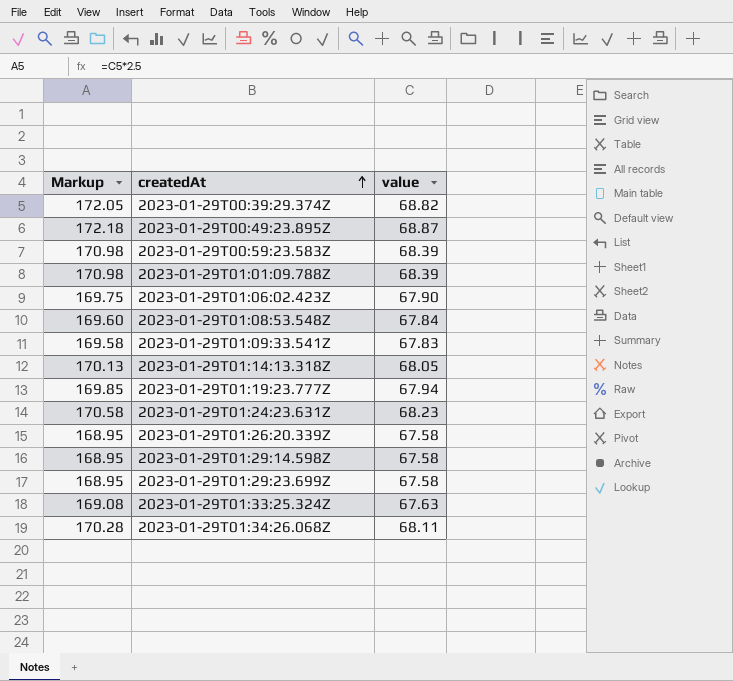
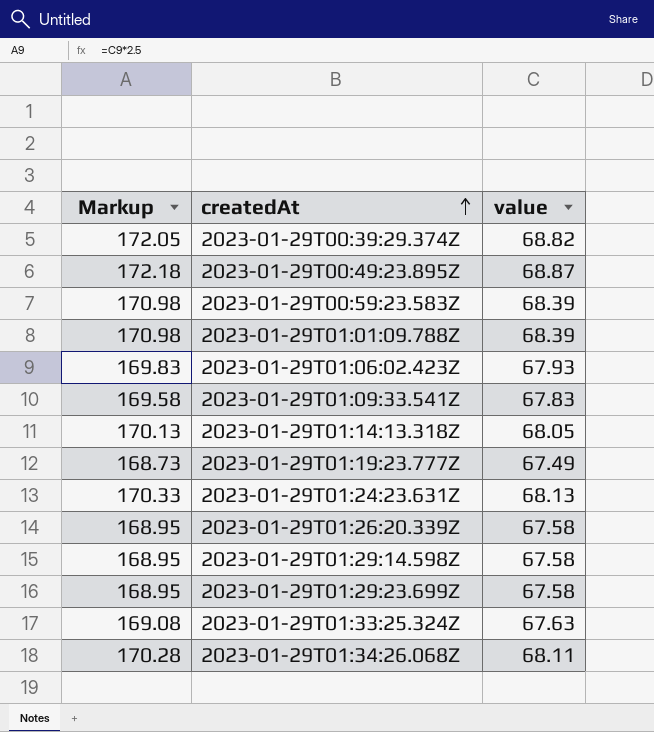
row 2023-01-29T01:08:53.548Z: 169.60 | 67.84 -> none
2023-01-29T01:06:02.423Z | Markup: 169.75 -> 169.83
2023-01-29T01:06:02.423Z | value: 67.90 -> 67.93
2023-01-29T01:19:23.777Z | Markup: 169.85 -> 168.73
2023-01-29T01:19:23.777Z | value: 67.94 -> 67.49
2023-01-29T01:24:23.631Z | Markup: 170.58 -> 170.33
2023-01-29T01:24:23.631Z | value: 68.23 -> 68.13

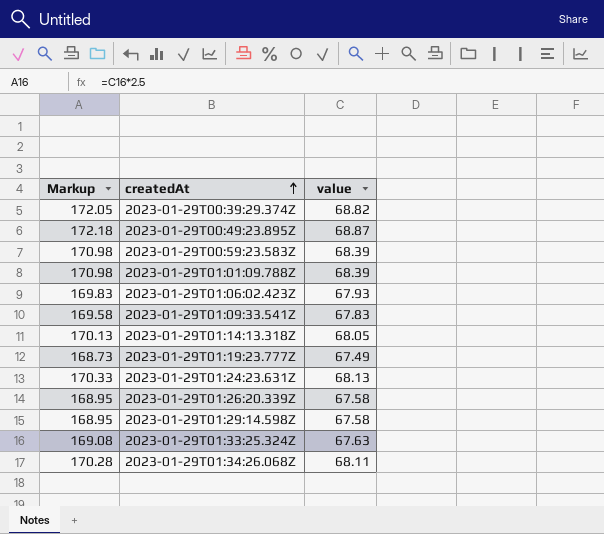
row 2023-01-29T01:29:23.699Z: 168.95 | 67.58 -> none

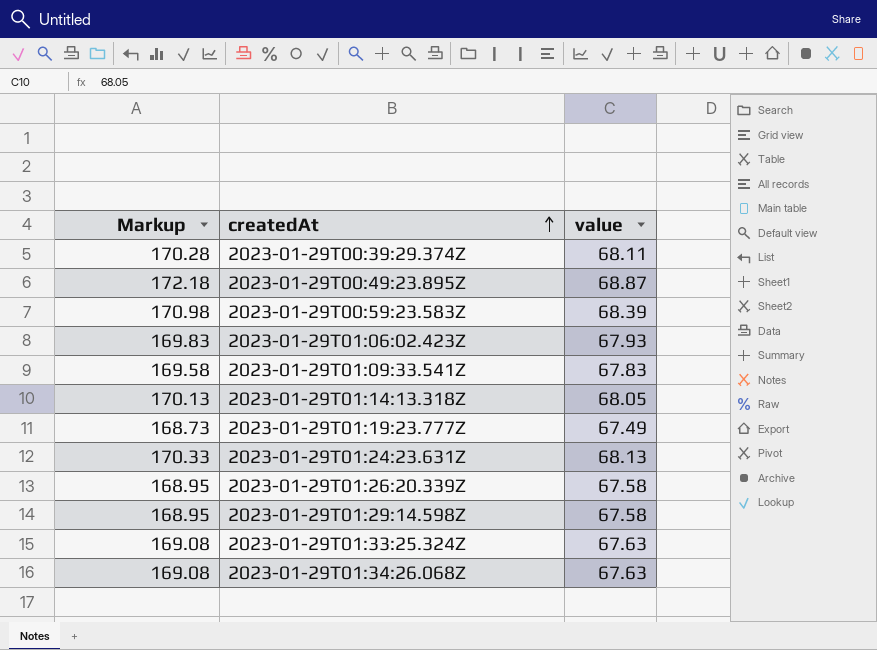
row 2023-01-29T01:01:09.788Z: 170.98 | 68.39 -> none
2023-01-29T00:39:29.374Z | Markup: 172.05 -> 170.28
2023-01-29T00:39:29.374Z | value: 68.82 -> 68.11
2023-01-29T01:34:26.068Z | Markup: 170.28 -> 169.08
2023-01-29T01:34:26.068Z | value: 68.11 -> 67.63

